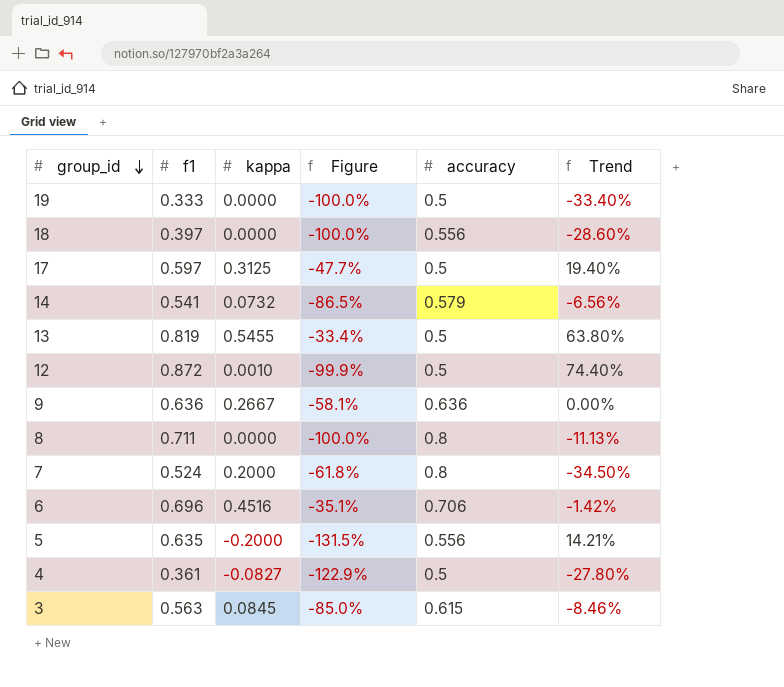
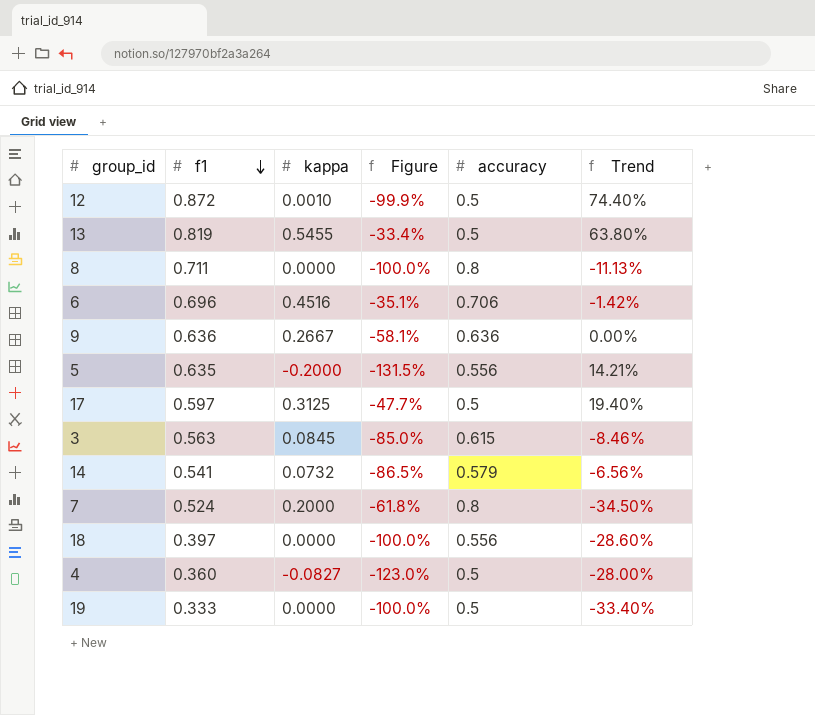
row order: group_id descending -> f1 descending
4 | f1: 0.361 -> 0.360
4 | Figure: -122.9% -> -123.0%
4 | Trend: -27.80% -> -28.00%

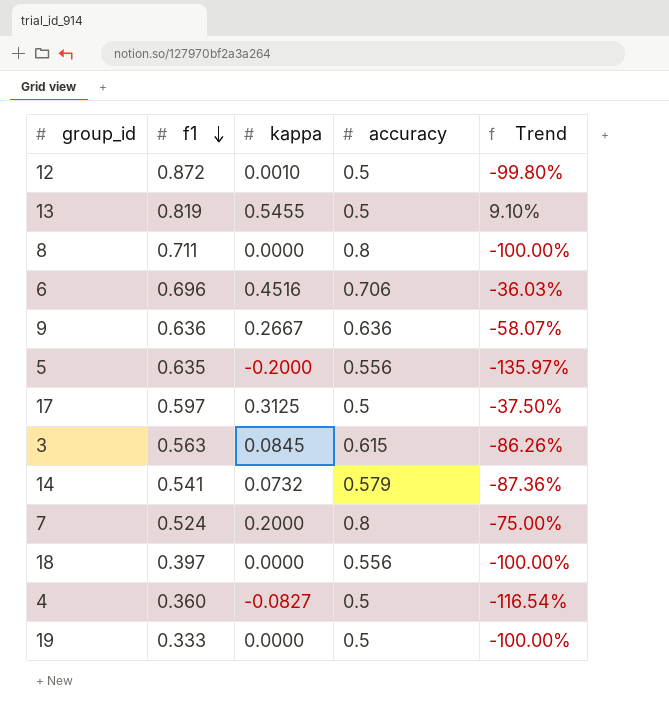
column Figure | formula: ([kappa] - [f1]) / [f1] -> none
column Trend | formula: ([f1] - [accuracy]) / [accuracy] -> ([kappa] - [accuracy]) / [accuracy]

